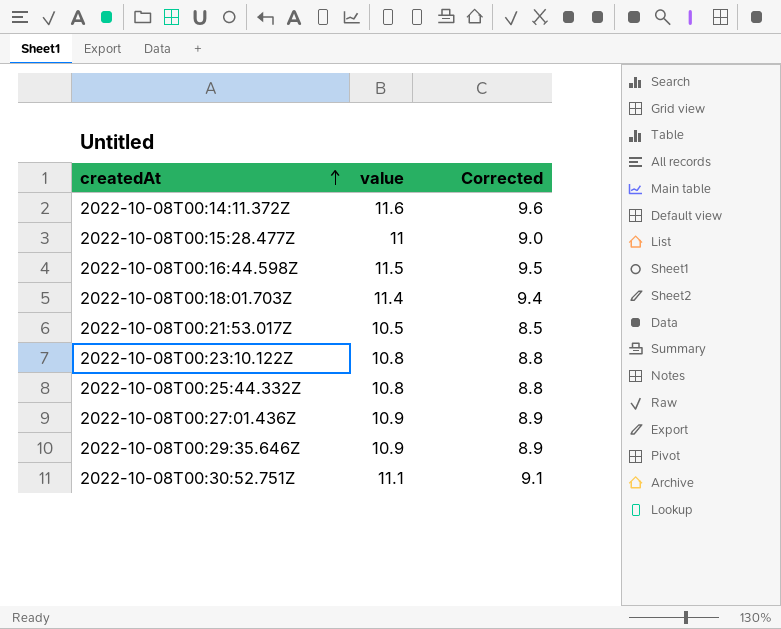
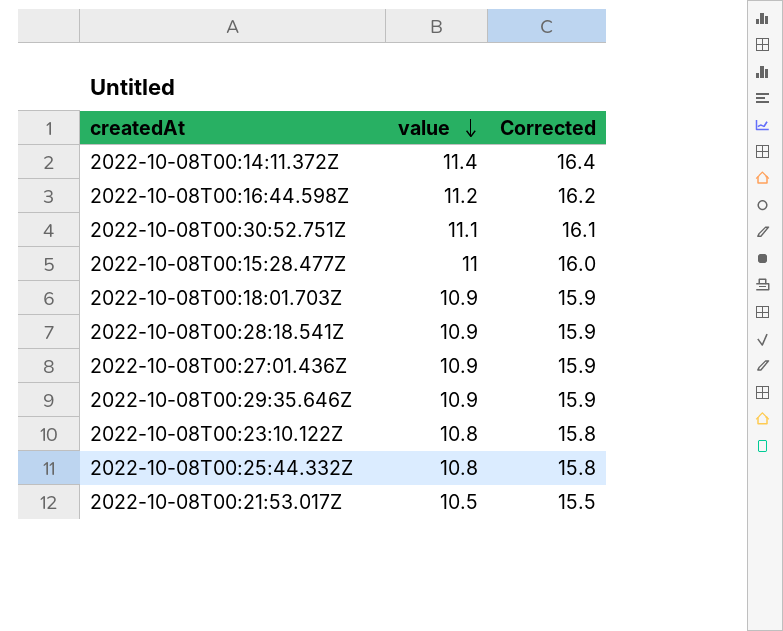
row order: createdAt ascending -> value descending
column Corrected | formula: [value] - 2 -> [value] + 5
2022-10-08T00:14:11.372Z | value: 11.6 -> 11.4
2022-10-08T00:16:44.598Z | value: 11.5 -> 11.2
2022-10-08T00:18:01.703Z | value: 11.4 -> 10.9
row 2022-10-08T00:28:18.541Z: none -> 10.9 | 15.9

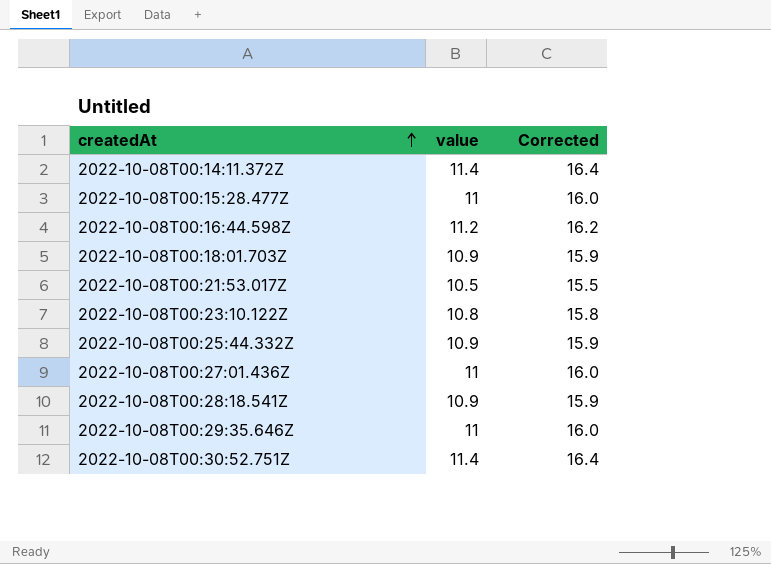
row order: value descending -> createdAt ascending
2022-10-08T00:25:44.332Z | value: 10.8 -> 10.9
2022-10-08T00:25:44.332Z | Corrected: 15.8 -> 15.9
2022-10-08T00:27:01.436Z | value: 10.9 -> 11
2022-10-08T00:27:01.436Z | Corrected: 15.9 -> 16.0
2022-10-08T00:29:35.646Z | value: 10.9 -> 11
2022-10-08T00:29:35.646Z | Corrected: 15.9 -> 16.0
2022-10-08T00:30:52.751Z | value: 11.1 -> 11.4
2022-10-08T00:30:52.751Z | Corrected: 16.1 -> 16.4

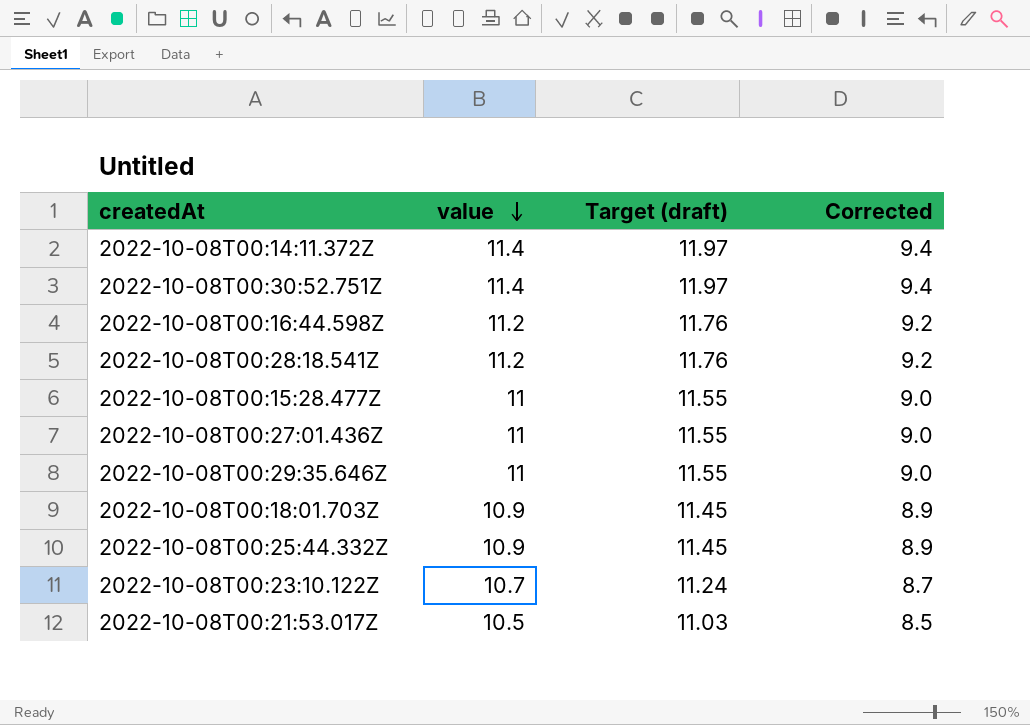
row order: createdAt ascending -> value descending
column Target (draft) | formula: none -> [value] * 1.05
column Corrected | formula: [value] + 5 -> [value] - 2
2022-10-08T00:28:18.541Z | value: 10.9 -> 11.2
2022-10-08T00:23:10.122Z | value: 10.8 -> 10.7

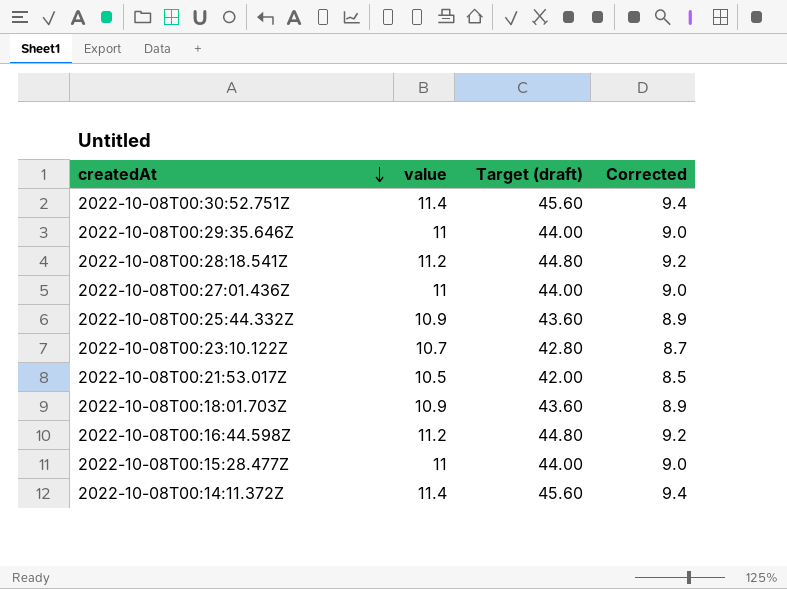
row order: value descending -> createdAt descending
column Target (draft) | formula: [value] * 1.05 -> [value] * 4

